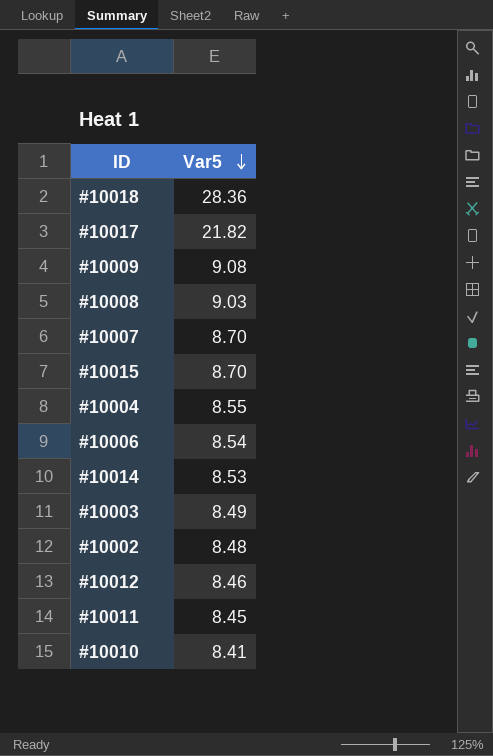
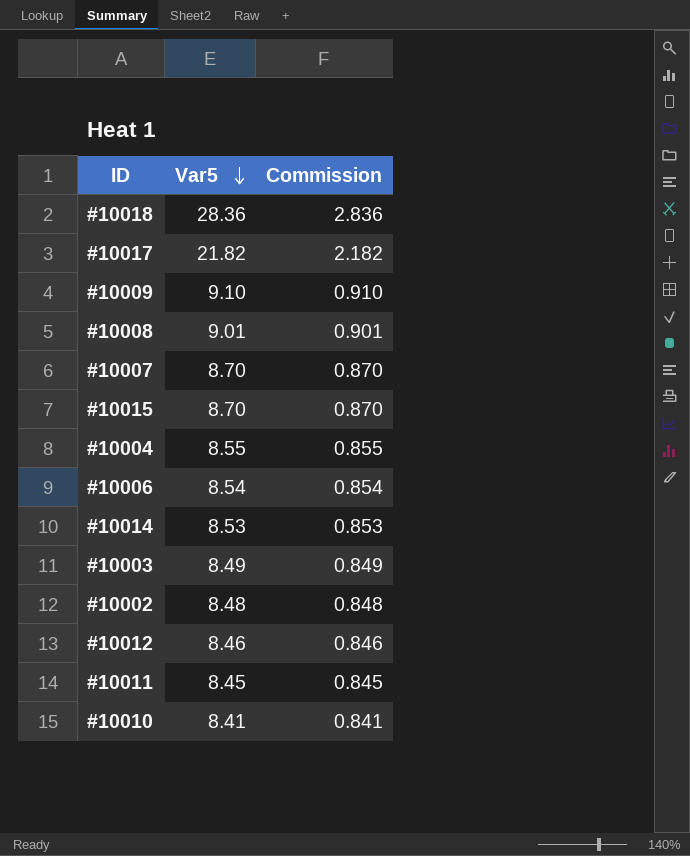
column Commission | formula: none -> [Var5] * 0.1
#10009 | Var5: 9.08 -> 9.10
#10008 | Var5: 9.03 -> 9.01

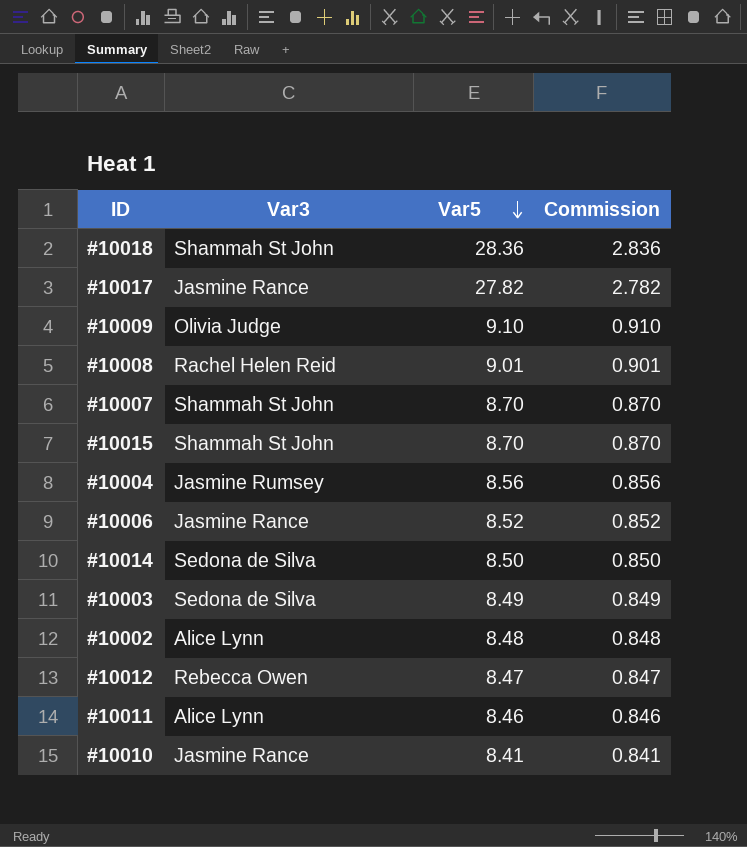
column Var3 | position: none -> 2
#10017 | Var5: 21.82 -> 27.82
#10017 | Commission: 2.182 -> 2.782
#10004 | Var5: 8.55 -> 8.56
#10004 | Commission: 0.855 -> 0.856
#10006 | Var5: 8.54 -> 8.52
#10006 | Commission: 0.854 -> 0.852
#10014 | Var5: 8.53 -> 8.50
#10014 | Commission: 0.853 -> 0.850
#10012 | Var5: 8.46 -> 8.47
#10012 | Commission: 0.846 -> 0.847
#10011 | Var5: 8.45 -> 8.46
#10011 | Commission: 0.845 -> 0.846

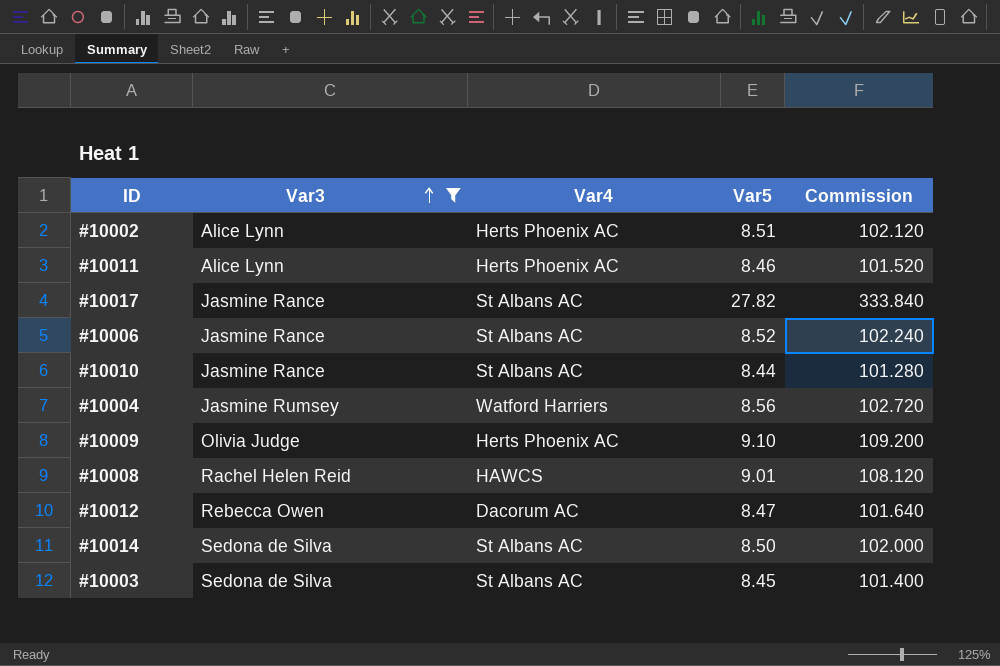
filter: none -> Var3 != Shammah St John
row order: Var5 descending -> Var3 ascending
column Var4 | position: none -> 3
column Commission | formula: [Var5] * 0.1 -> [Var5] * 12
#10002 | Var5: 8.48 -> 8.51
#10010 | Var5: 8.41 -> 8.44
#10003 | Var5: 8.49 -> 8.45

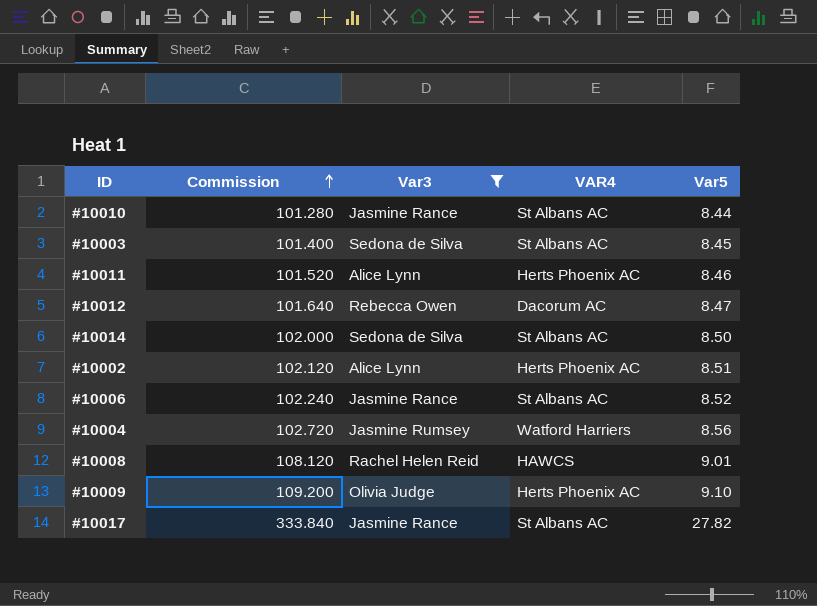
row order: Var3 ascending -> Commission ascending
column Commission | position: 5 -> 2
column name: Var4 -> VAR4

